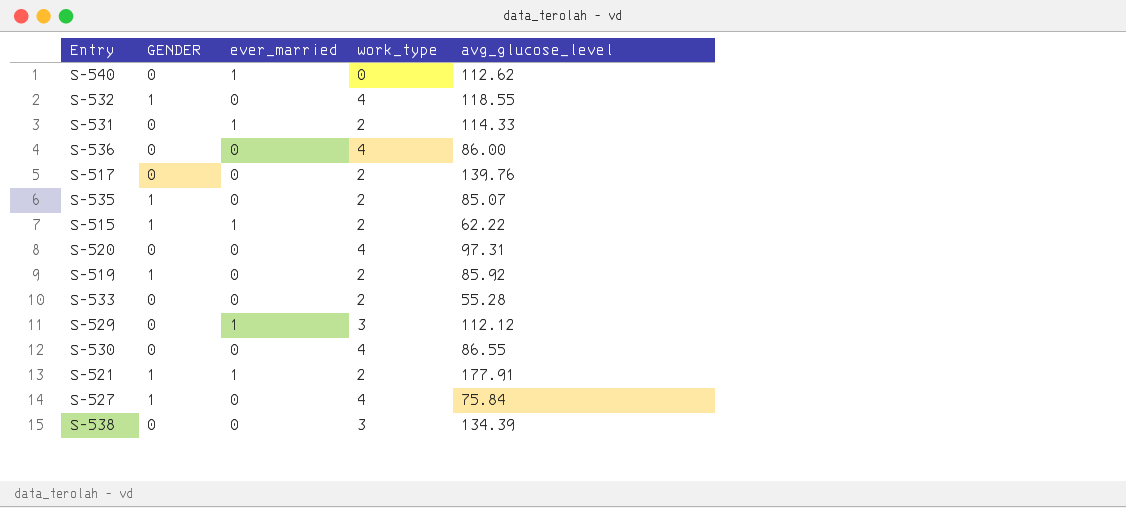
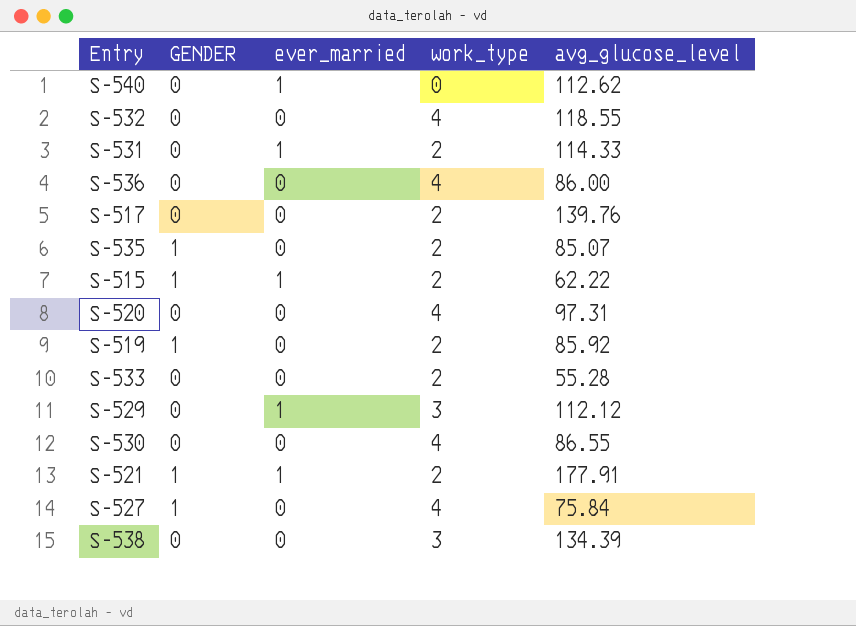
S-532 | GENDER: 1 -> 0

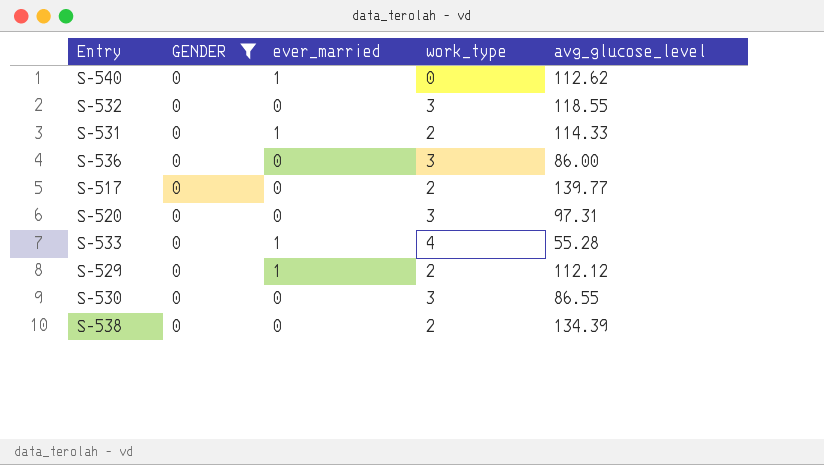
filter: none -> GENDER = 0
S-532 | work_type: 4 -> 3
S-536 | work_type: 4 -> 3
S-517 | avg_glucose_level: 139.76 -> 139.77
S-520 | work_type: 4 -> 3
S-533 | ever_married: 0 -> 1
S-533 | work_type: 2 -> 4
S-529 | work_type: 3 -> 2
S-530 | work_type: 4 -> 3
S-538 | work_type: 3 -> 2

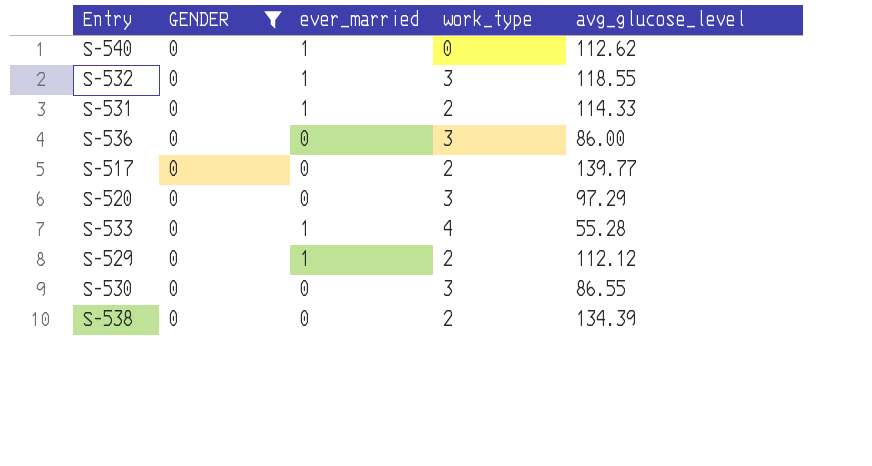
S-532 | ever_married: 0 -> 1
S-520 | avg_glucose_level: 97.31 -> 97.29

